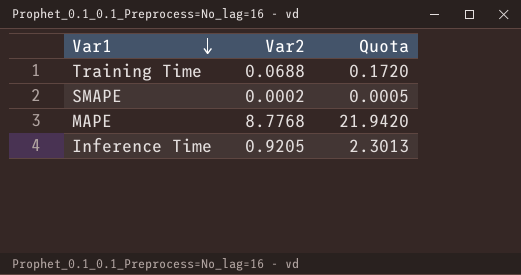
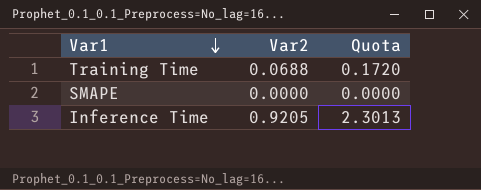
row MAPE: 8.7768 | 21.9420 -> none
SMAPE | Var2: 0.0002 -> 0.0000
SMAPE | Quota: 0.0005 -> 0.0000

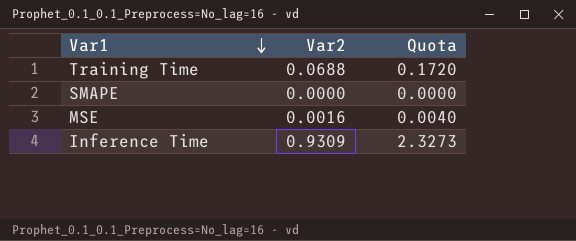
row MSE: none -> 0.0016 | 0.0040
Inference Time | Var2: 0.9205 -> 0.9309
Inference Time | Quota: 2.3013 -> 2.3273

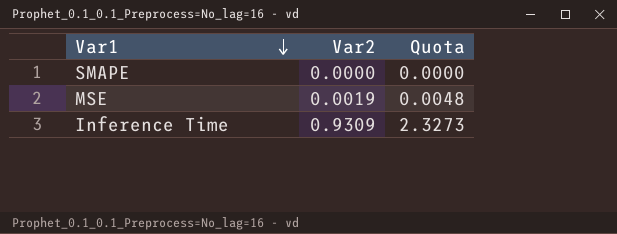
row Training Time: 0.0688 | 0.1720 -> none
MSE | Var2: 0.0016 -> 0.0019
MSE | Quota: 0.0040 -> 0.0048

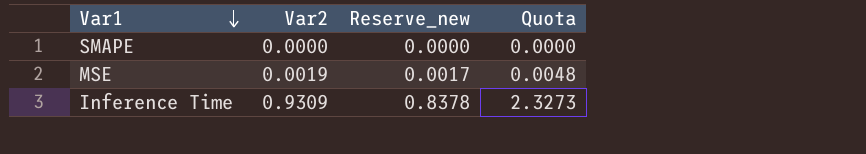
column Reserve_new | formula: none -> [Var2] * 0.9

